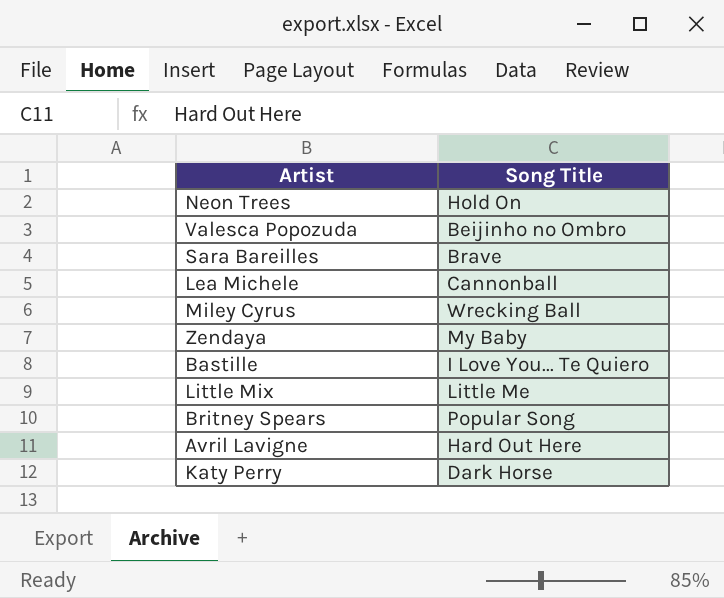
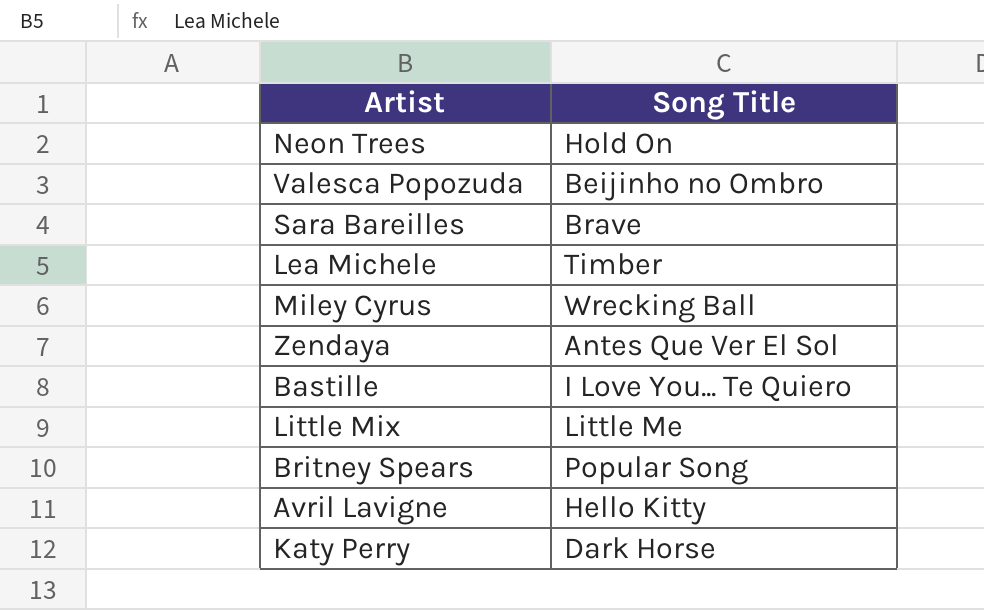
Lea Michele | Song Title: Cannonball -> Timber
Zendaya | Song Title: My Baby -> Antes Que Ver El Sol
Avril Lavigne | Song Title: Hard Out Here -> Hello Kitty

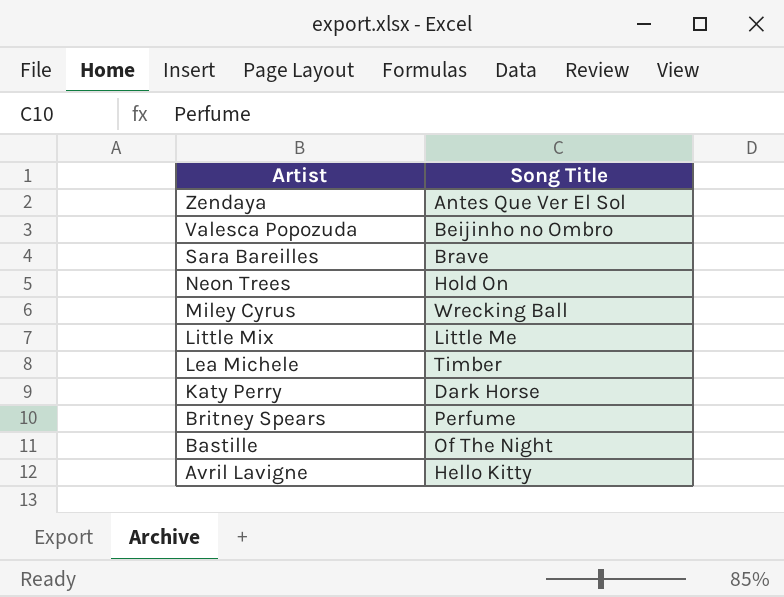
row order: none -> Artist descending
Britney Spears | Song Title: Popular Song -> Perfume
Bastille | Song Title: I Love You... Te Quiero -> Of The Night

